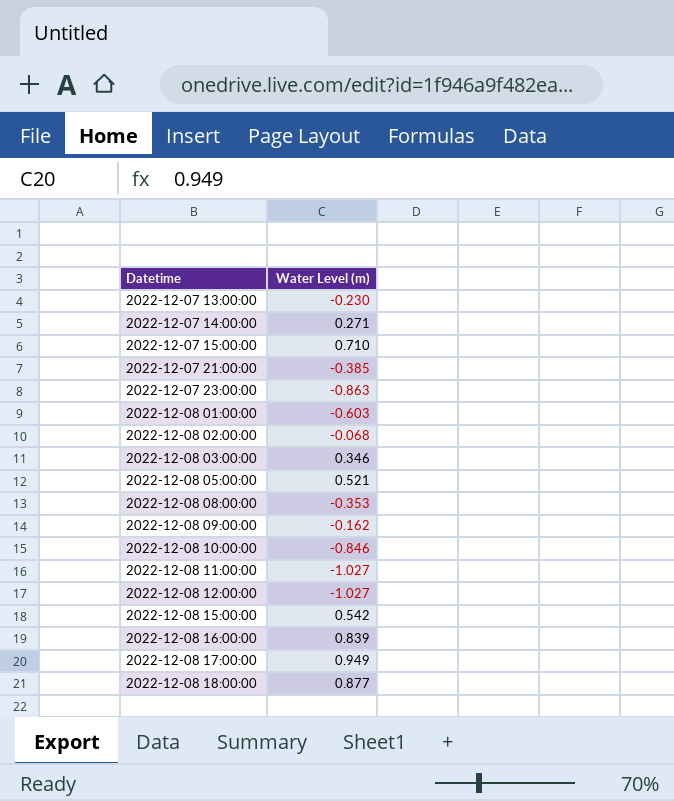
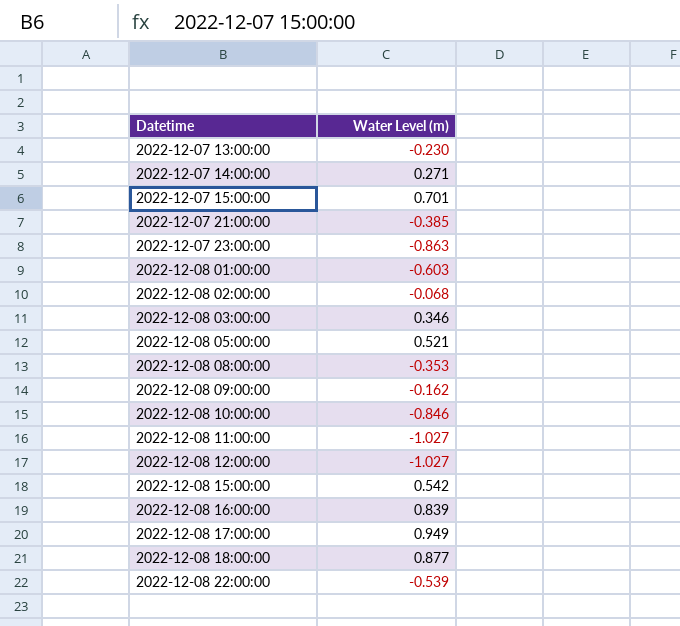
2022-12-07 15:00:00 | Water Level (m): 0.710 -> 0.701
row 2022-12-08 22:00:00: none -> -0.539

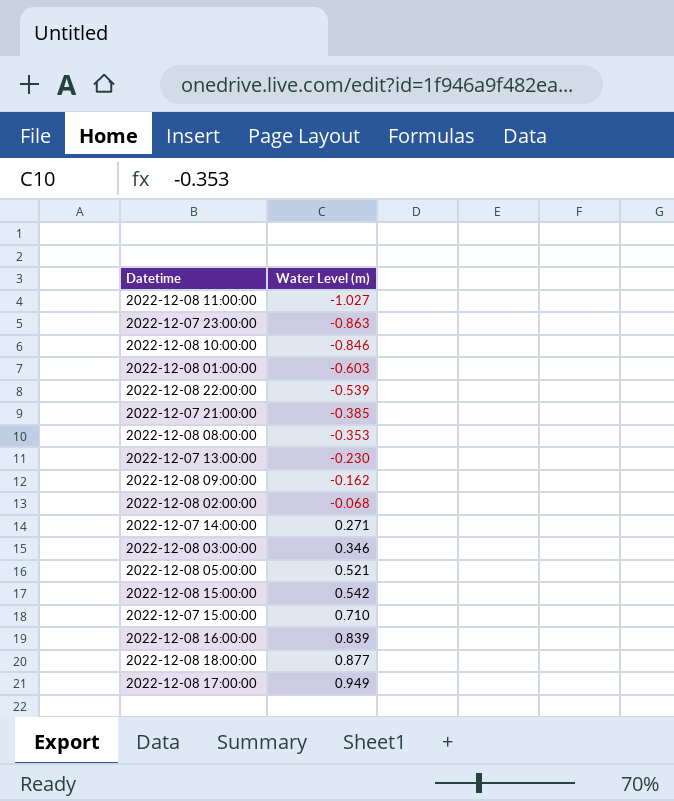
row order: Datetime ascending -> Water Level (m) ascending
row 2022-12-08 12:00:00: -1.027 -> none
2022-12-07 15:00:00 | Water Level (m): 0.701 -> 0.710

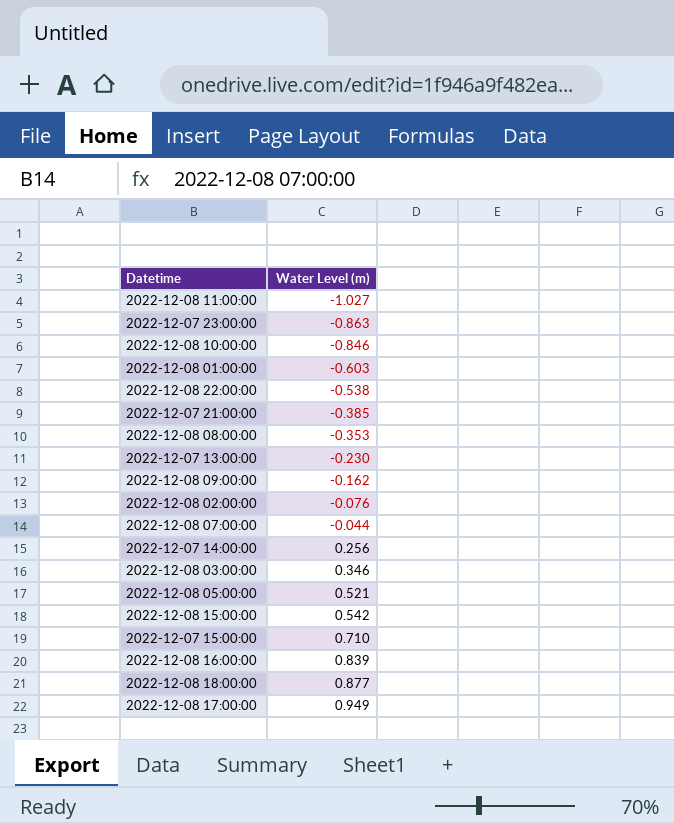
2022-12-08 22:00:00 | Water Level (m): -0.539 -> -0.538
2022-12-08 02:00:00 | Water Level (m): -0.068 -> -0.076
row 2022-12-08 07:00:00: none -> -0.044
2022-12-07 14:00:00 | Water Level (m): 0.271 -> 0.256

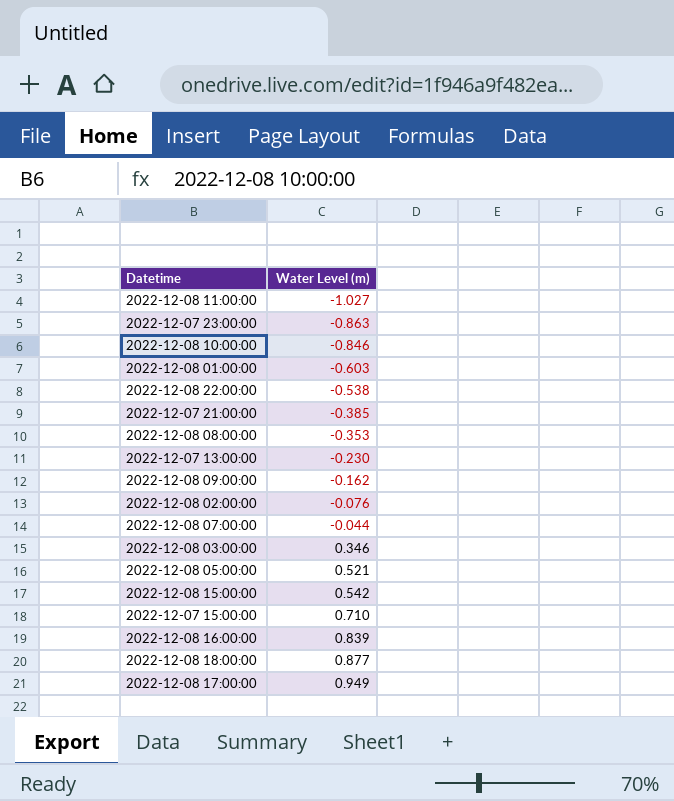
row 2022-12-07 14:00:00: 0.256 -> none

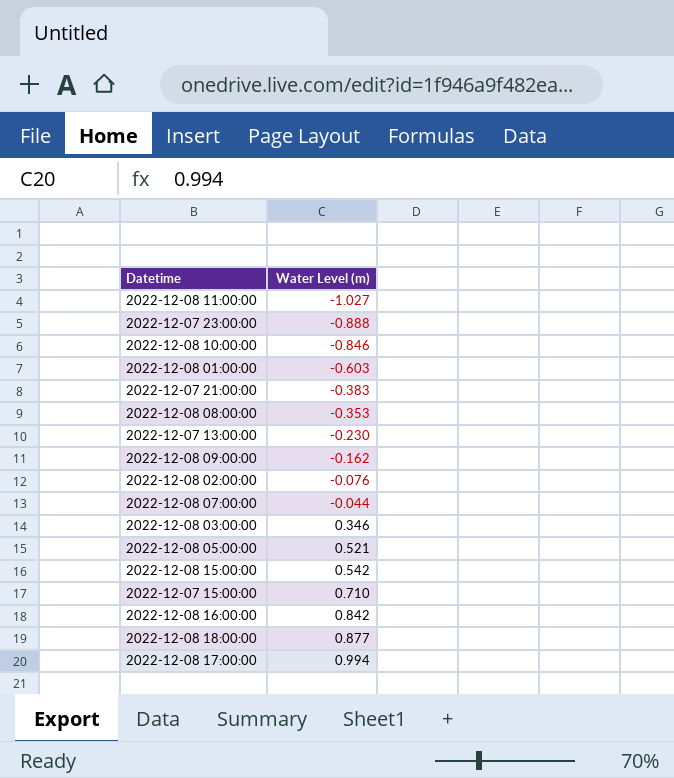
row 2022-12-08 22:00:00: -0.538 -> none
2022-12-07 23:00:00 | Water Level (m): -0.863 -> -0.888
2022-12-07 21:00:00 | Water Level (m): -0.385 -> -0.383
2022-12-08 16:00:00 | Water Level (m): 0.839 -> 0.842
2022-12-08 17:00:00 | Water Level (m): 0.949 -> 0.994

